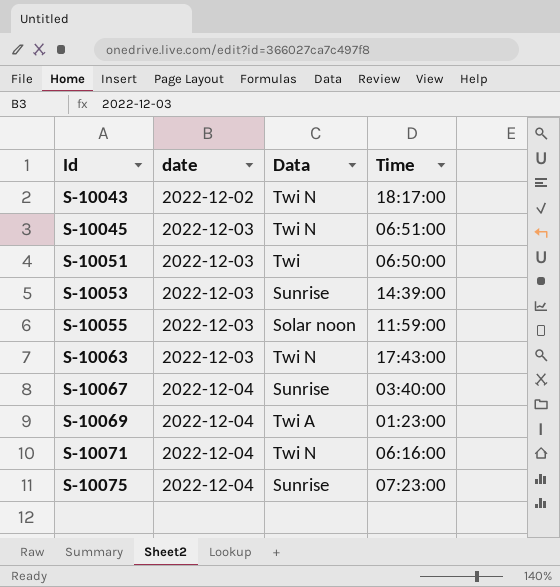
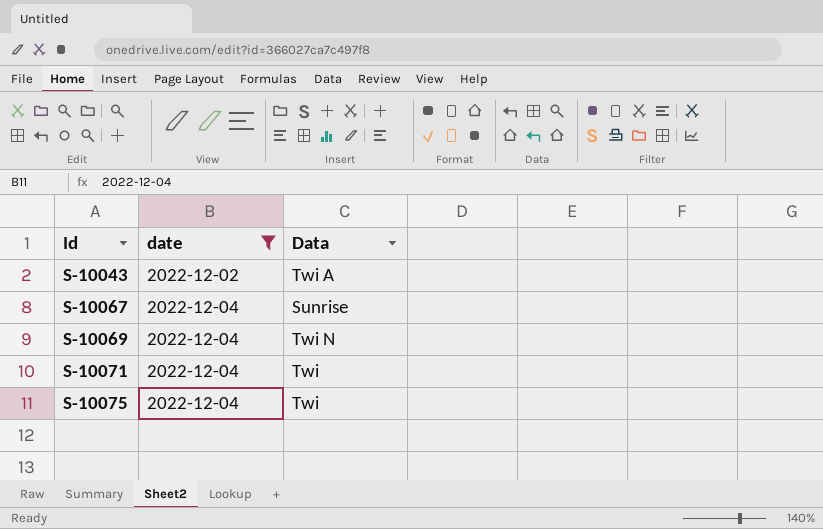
filter: none -> date != 2022-12-03
column Time | position: 4 -> none
S-10043 | Data: Twi N -> Twi A
S-10069 | Data: Twi A -> Twi N
S-10071 | Data: Twi N -> Twi
S-10075 | Data: Sunrise -> Twi

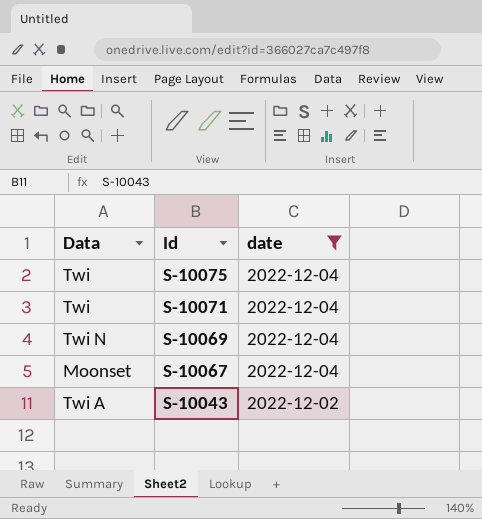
row order: Id ascending -> Id descending
column Data | position: 3 -> 1
S-10067 | Data: Sunrise -> Moonset

